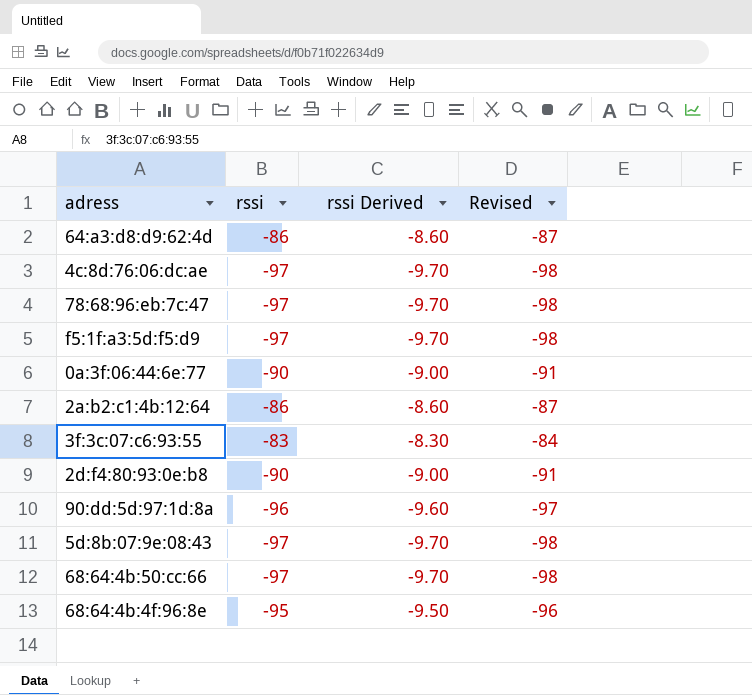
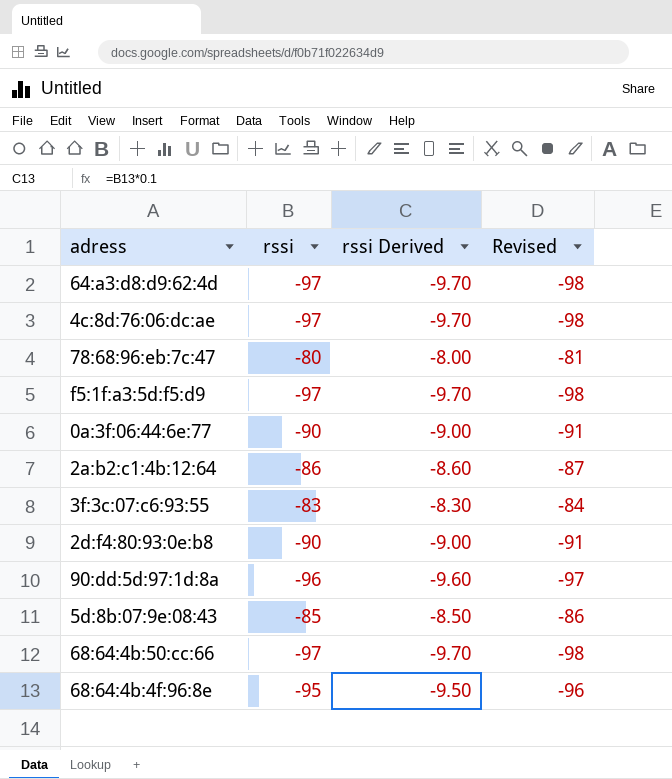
64:a3:d8:d9:62:4d | rssi: -86 -> -97
64:a3:d8:d9:62:4d | rssi Derived: -8.60 -> -9.70
64:a3:d8:d9:62:4d | Revised: -87 -> -98
78:68:96:eb:7c:47 | rssi: -97 -> -80
78:68:96:eb:7c:47 | rssi Derived: -9.70 -> -8.00
78:68:96:eb:7c:47 | Revised: -98 -> -81
5d:8b:07:9e:08:43 | rssi: -97 -> -85
5d:8b:07:9e:08:43 | rssi Derived: -9.70 -> -8.50
5d:8b:07:9e:08:43 | Revised: -98 -> -86

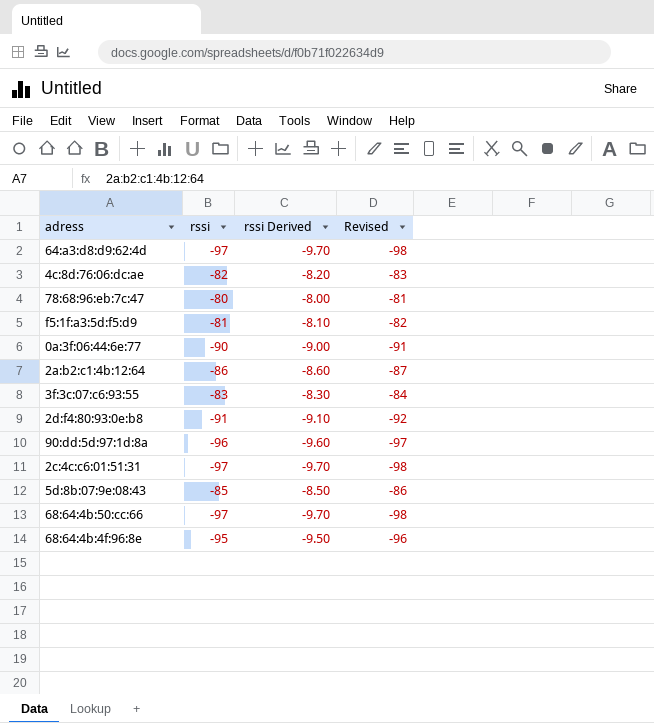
4c:8d:76:06:dc:ae | rssi: -97 -> -82
4c:8d:76:06:dc:ae | rssi Derived: -9.70 -> -8.20
4c:8d:76:06:dc:ae | Revised: -98 -> -83
f5:1f:a3:5d:f5:d9 | rssi: -97 -> -81
f5:1f:a3:5d:f5:d9 | rssi Derived: -9.70 -> -8.10
f5:1f:a3:5d:f5:d9 | Revised: -98 -> -82
2d:f4:80:93:0e:b8 | rssi: -90 -> -91
2d:f4:80:93:0e:b8 | rssi Derived: -9.00 -> -9.10
2d:f4:80:93:0e:b8 | Revised: -91 -> -92
row 2c:4c:c6:01:51:31: none -> -97 | -9.70 | -98

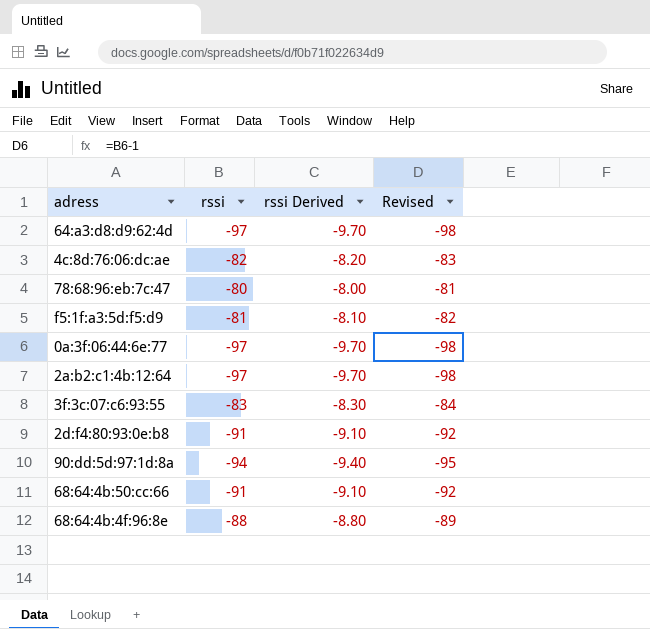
row 2c:4c:c6:01:51:31: -97 | -9.70 | -98 -> none
row 5d:8b:07:9e:08:43: -85 | -8.50 | -86 -> none
0a:3f:06:44:6e:77 | rssi: -90 -> -97
0a:3f:06:44:6e:77 | rssi Derived: -9.00 -> -9.70
0a:3f:06:44:6e:77 | Revised: -91 -> -98
2a:b2:c1:4b:12:64 | rssi: -86 -> -97
2a:b2:c1:4b:12:64 | rssi Derived: -8.60 -> -9.70
2a:b2:c1:4b:12:64 | Revised: -87 -> -98
90:dd:5d:97:1d:8a | rssi: -96 -> -94
90:dd:5d:97:1d:8a | rssi Derived: -9.60 -> -9.40
90:dd:5d:97:1d:8a | Revised: -97 -> -95
68:64:4b:50:cc:66 | rssi: -97 -> -91
68:64:4b:50:cc:66 | rssi Derived: -9.70 -> -9.10
68:64:4b:50:cc:66 | Revised: -98 -> -92
68:64:4b:4f:96:8e | rssi: -95 -> -88
68:64:4b:4f:96:8e | rssi Derived: -9.50 -> -8.80
68:64:4b:4f:96:8e | Revised: -96 -> -89

